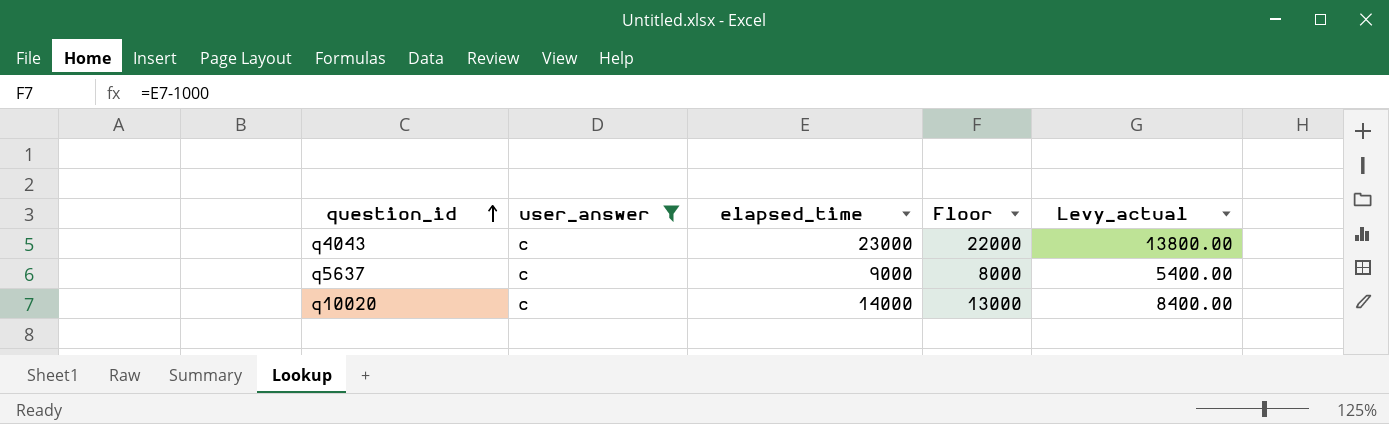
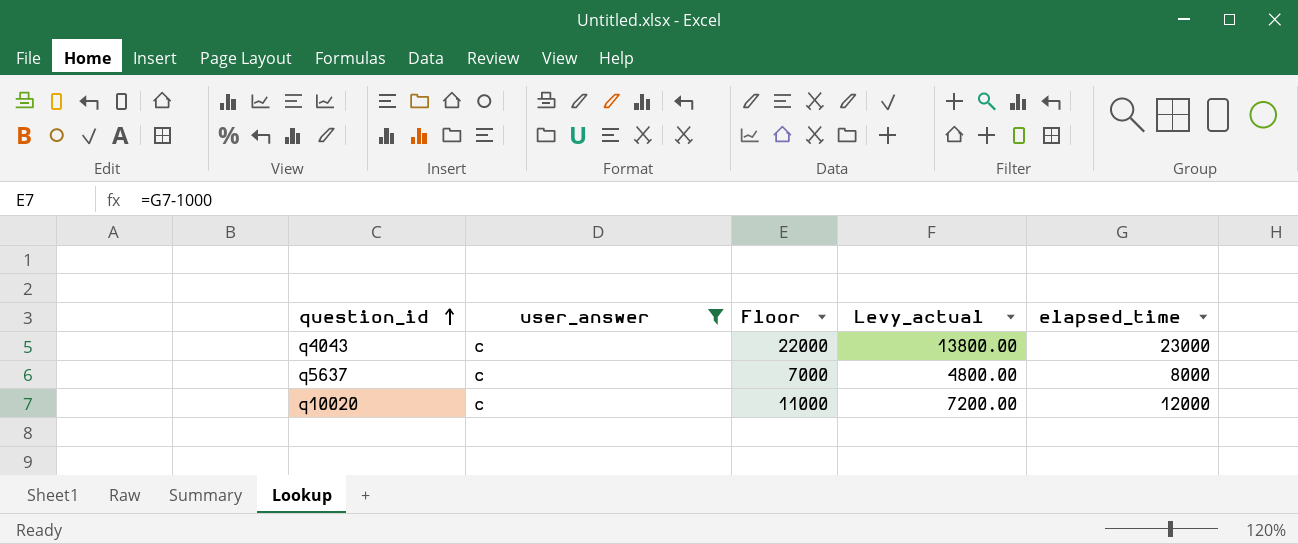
column elapsed_time | position: 3 -> 5
q5637 | Floor: 8000 -> 7000
q5637 | Levy_actual: 5400.00 -> 4800.00
q5637 | elapsed_time: 9000 -> 8000
q10020 | Floor: 13000 -> 11000
q10020 | Levy_actual: 8400.00 -> 7200.00
q10020 | elapsed_time: 14000 -> 12000

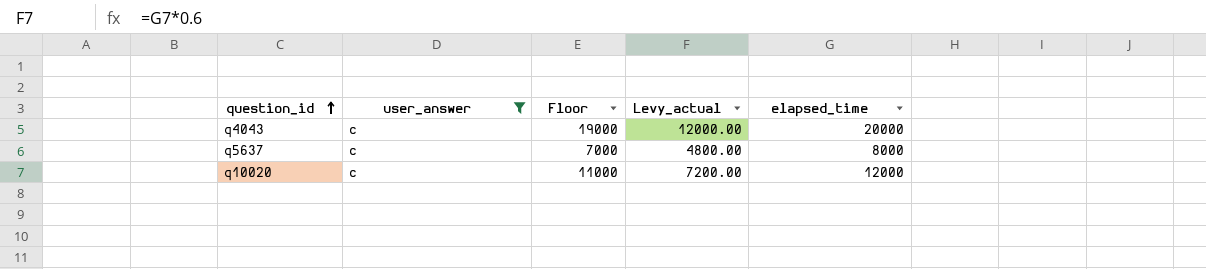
q4043 | Floor: 22000 -> 19000
q4043 | Levy_actual: 13800.00 -> 12000.00
q4043 | elapsed_time: 23000 -> 20000

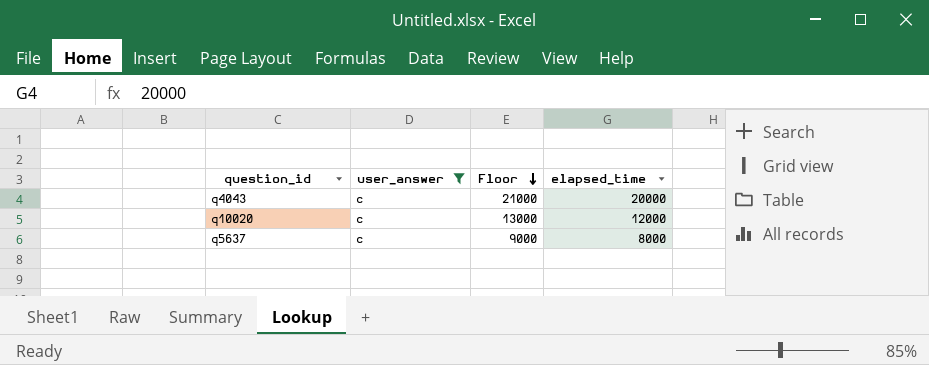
row order: question_id ascending -> Floor descending
column Levy_actual | formula: [elapsed_time] * 0.6 -> none
column Floor | formula: [elapsed_time] - 1000 -> [elapsed_time] + 1000

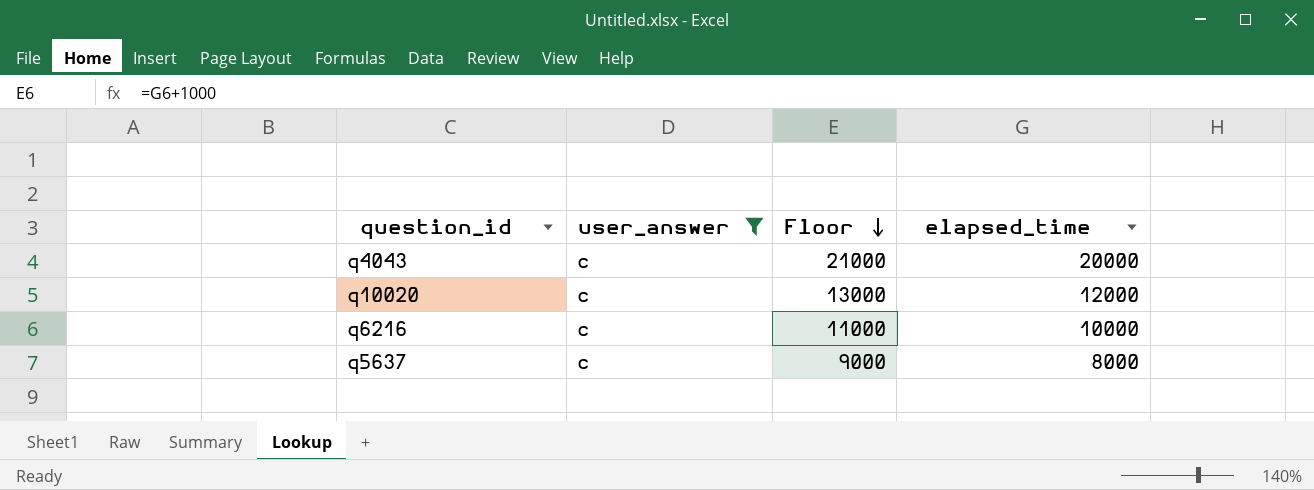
row q6216: none -> c | 11000 | 10000

